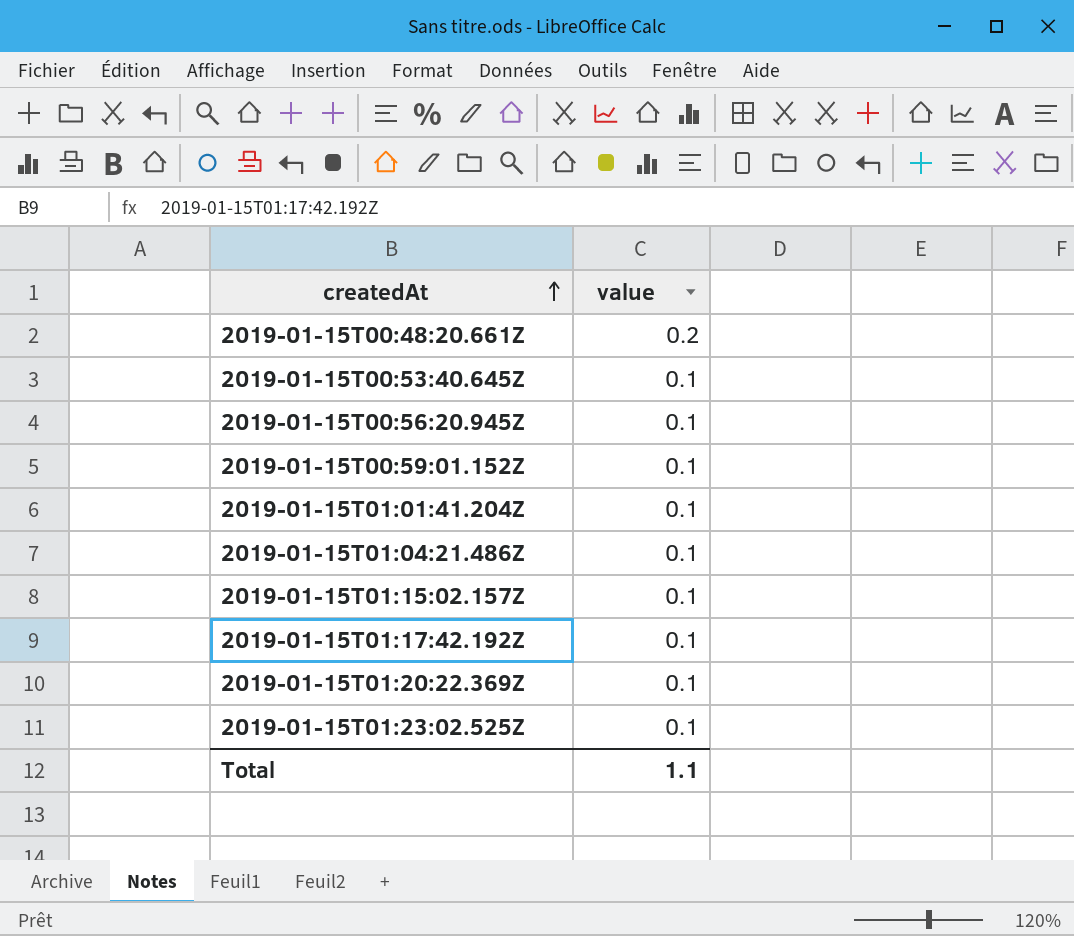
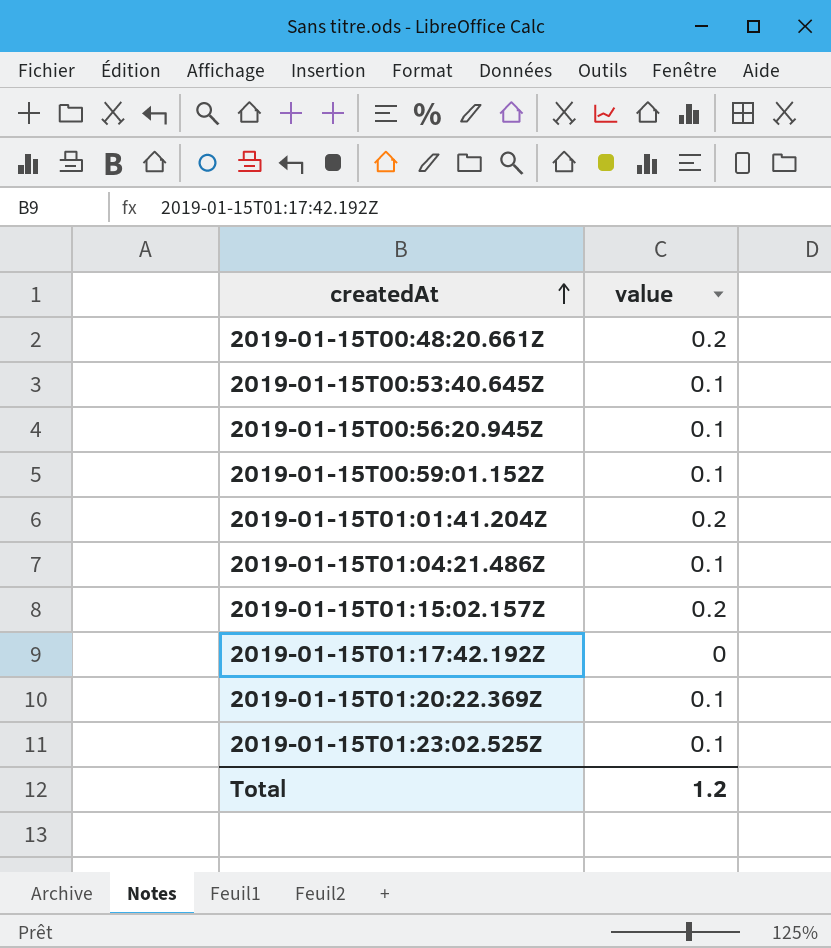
2019-01-15T01:01:41.204Z | value: 0.1 -> 0.2
2019-01-15T01:15:02.157Z | value: 0.1 -> 0.2
2019-01-15T01:17:42.192Z | value: 0.1 -> 0
Total | value: 1.1 -> 1.2

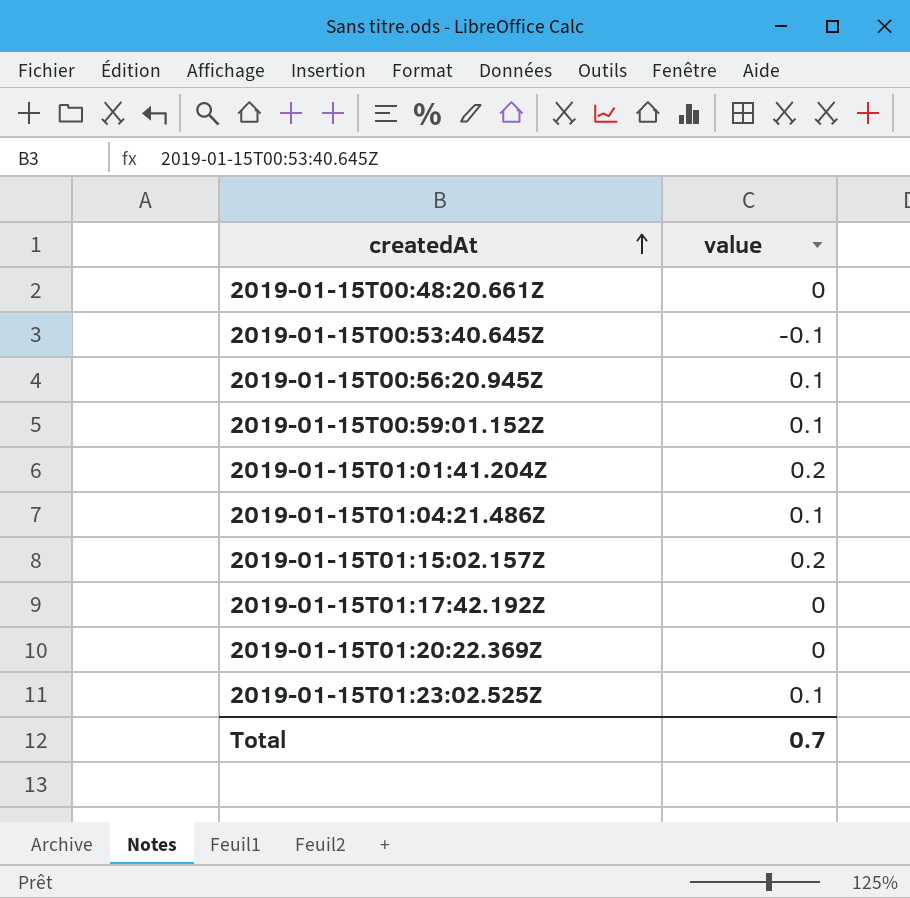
2019-01-15T00:48:20.661Z | value: 0.2 -> 0
2019-01-15T00:53:40.645Z | value: 0.1 -> -0.1
2019-01-15T01:20:22.369Z | value: 0.1 -> 0
Total | value: 1.2 -> 0.7

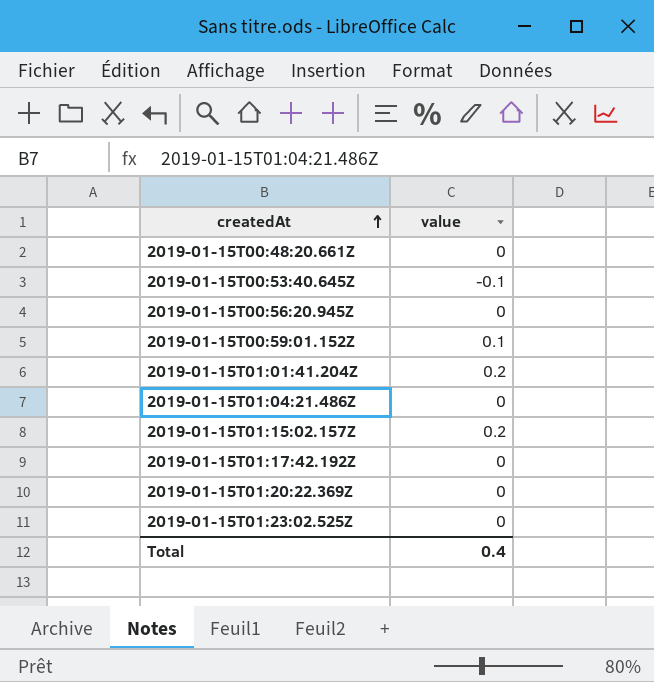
2019-01-15T00:56:20.945Z | value: 0.1 -> 0
2019-01-15T01:04:21.486Z | value: 0.1 -> 0
2019-01-15T01:23:02.525Z | value: 0.1 -> 0
Total | value: 0.7 -> 0.4

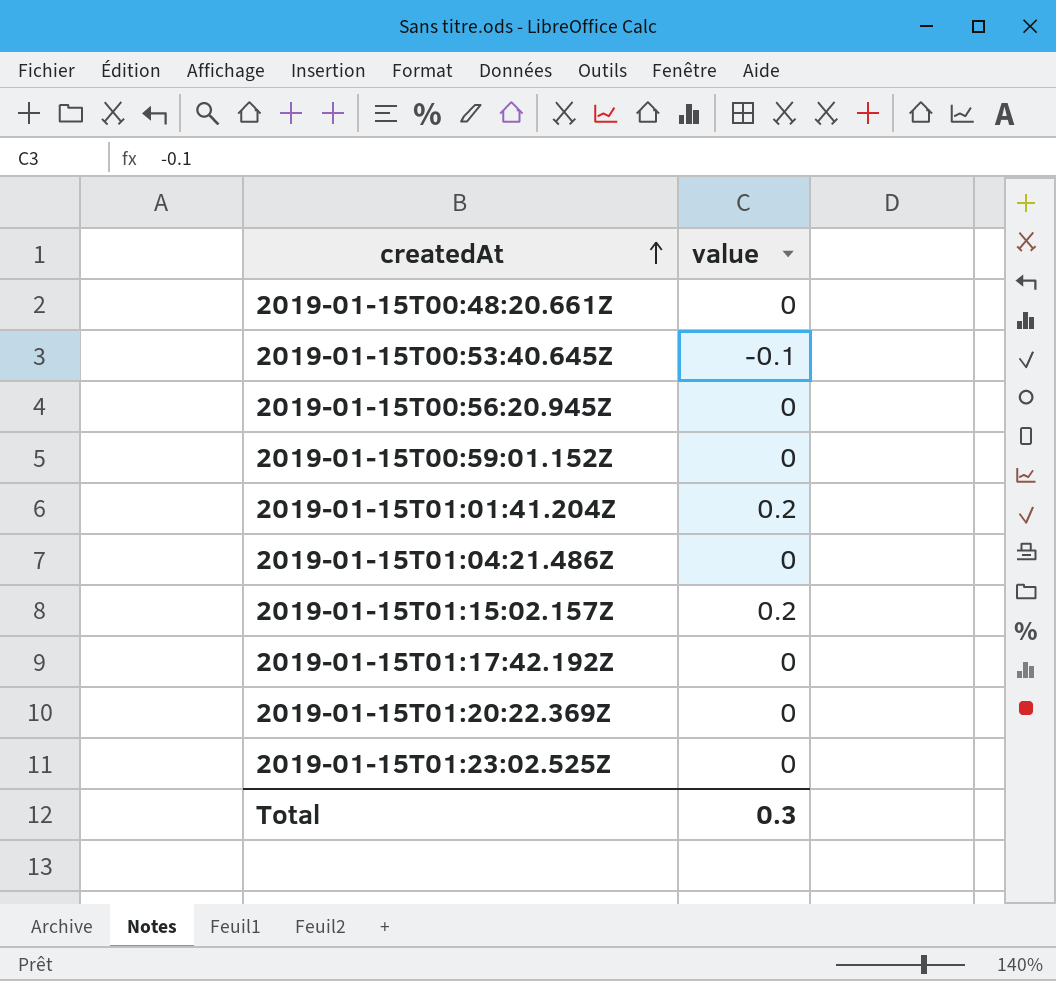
2019-01-15T00:59:01.152Z | value: 0.1 -> 0
Total | value: 0.4 -> 0.3

